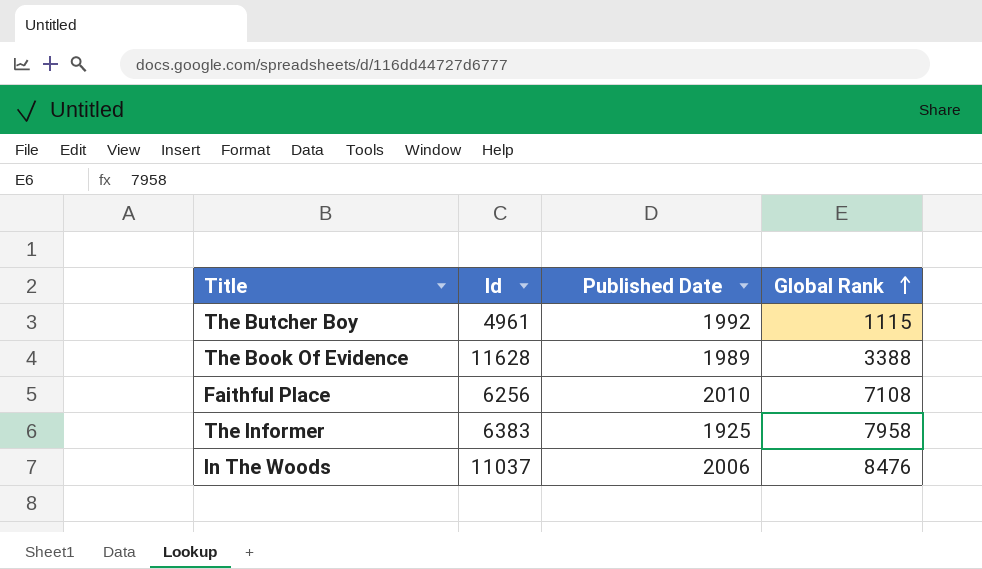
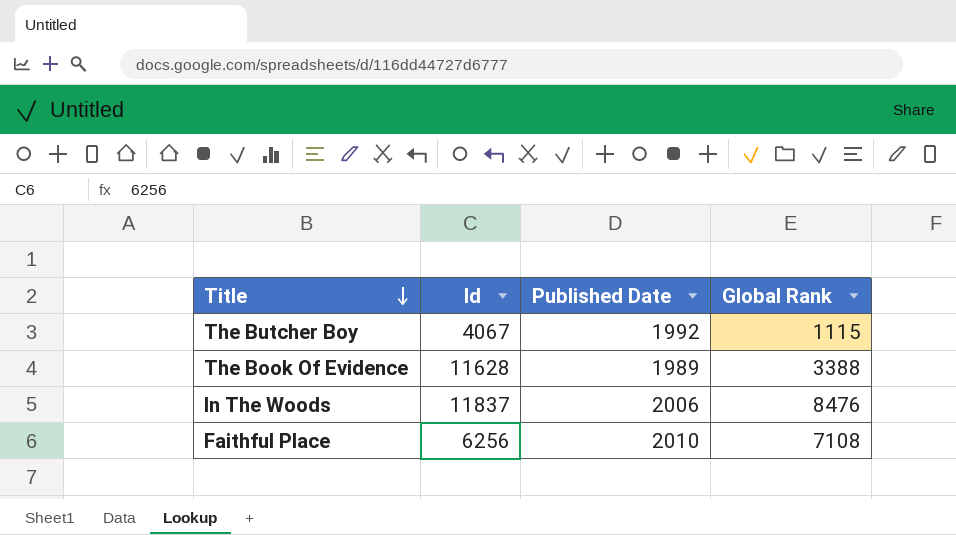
row order: Global Rank ascending -> Title descending
row The Informer: 6383 | 1925 | 7958 -> none
The Butcher Boy | Id: 4961 -> 4067
In The Woods | Id: 11037 -> 11837

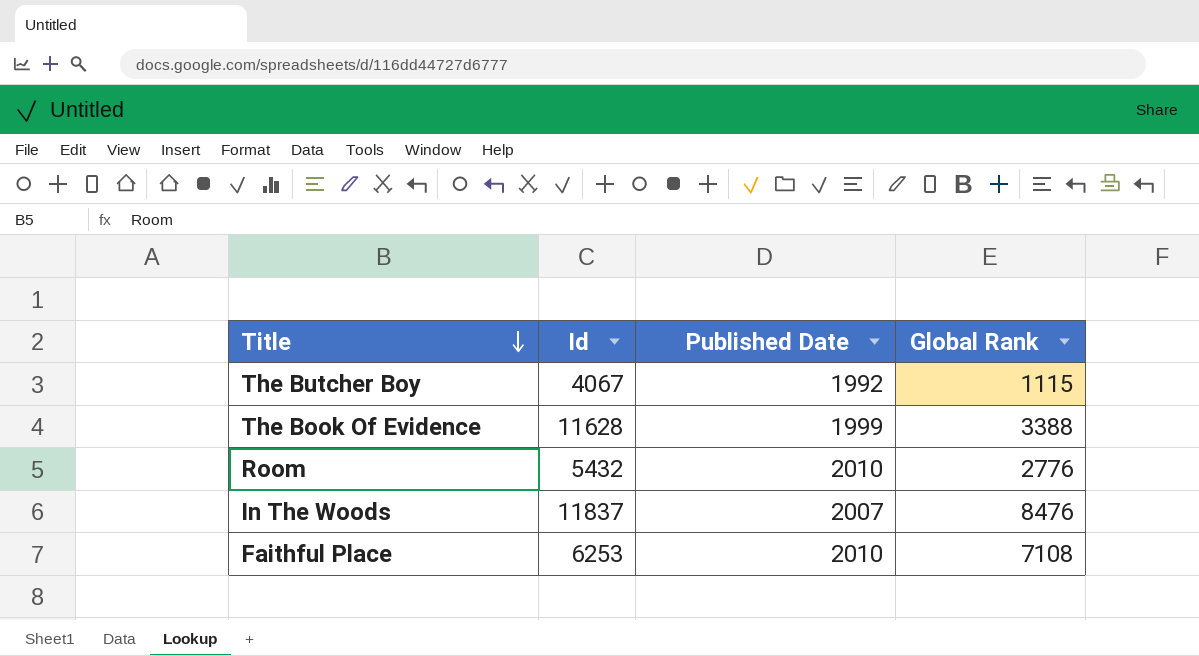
The Book Of Evidence | Published Date: 1989 -> 1999
row Room: none -> 5432 | 2010 | 2776
In The Woods | Published Date: 2006 -> 2007
Faithful Place | Id: 6256 -> 6253

